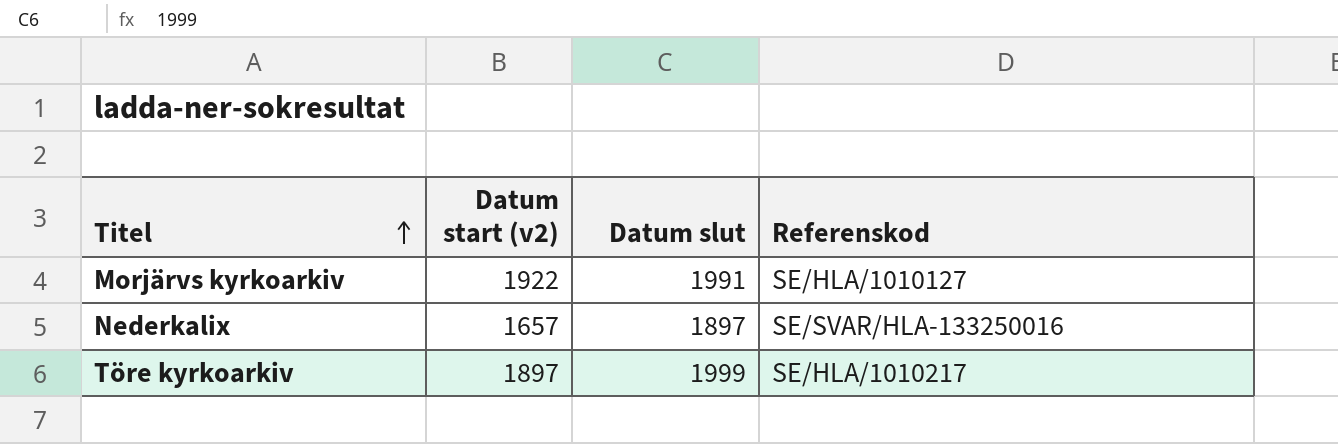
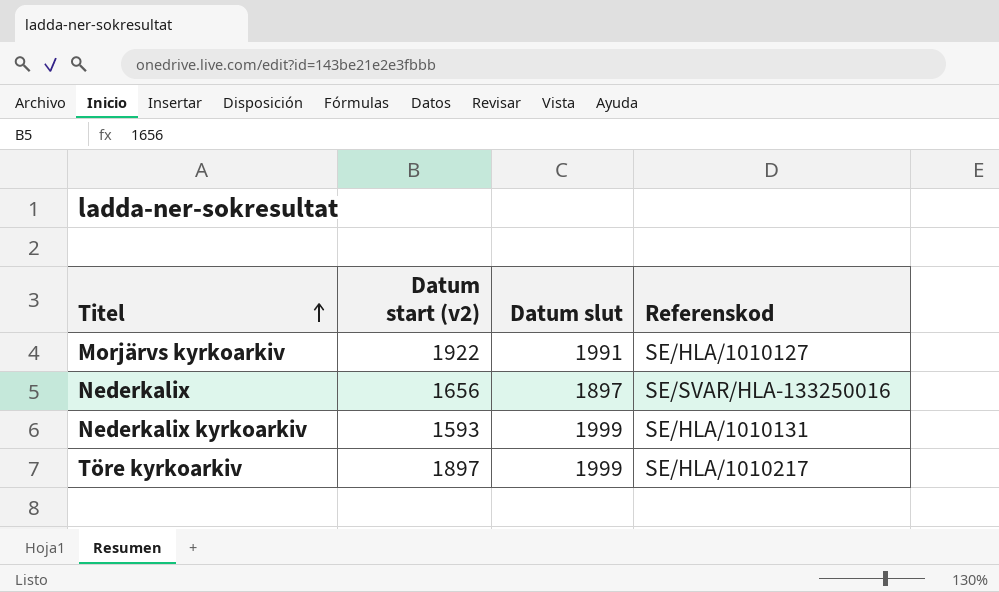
Nederkalix | Datum start (v2): 1657 -> 1656
row Nederkalix kyrkoarkiv: none -> 1593 | 1999 | SE/HLA/1010131

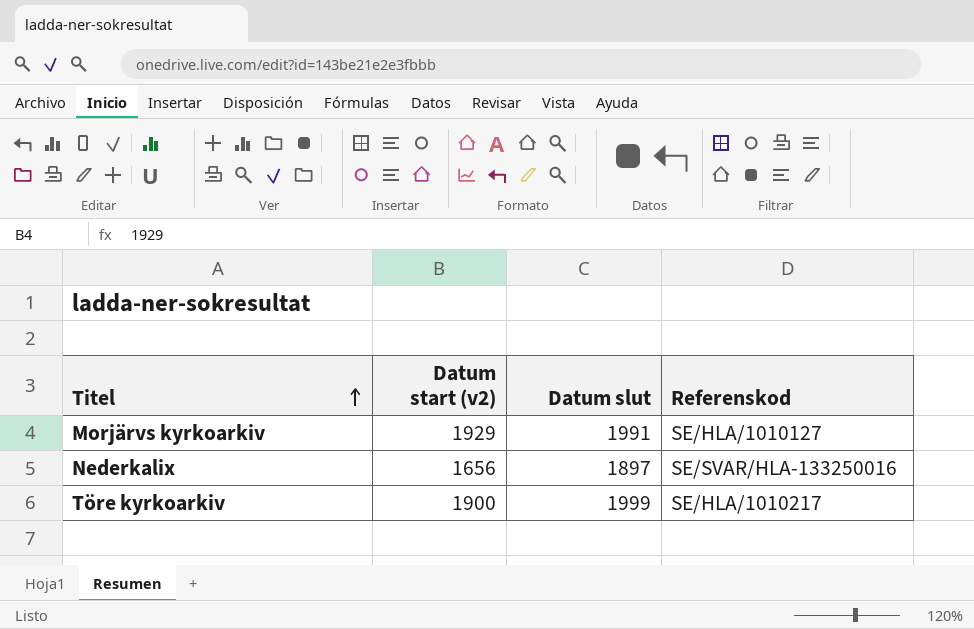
row Nederkalix kyrkoarkiv: 1593 | 1999 | SE/HLA/1010131 -> none
Morjärvs kyrkoarkiv | Datum start (v2): 1922 -> 1929
Töre kyrkoarkiv | Datum start (v2): 1897 -> 1900

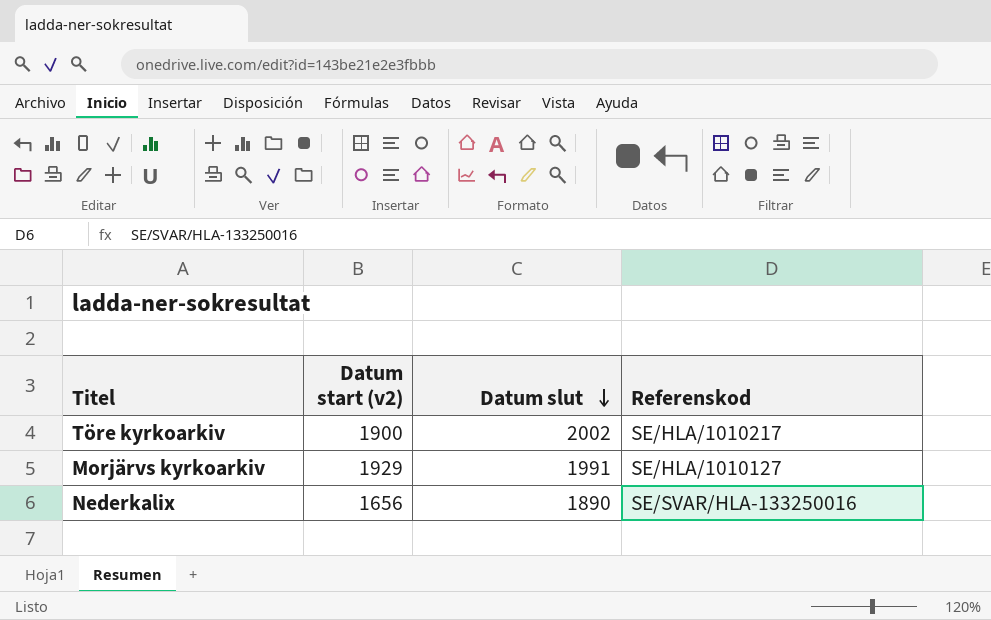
row order: Titel ascending -> Datum slut descending
Töre kyrkoarkiv | Datum slut: 1999 -> 2002
Nederkalix | Datum slut: 1897 -> 1890

